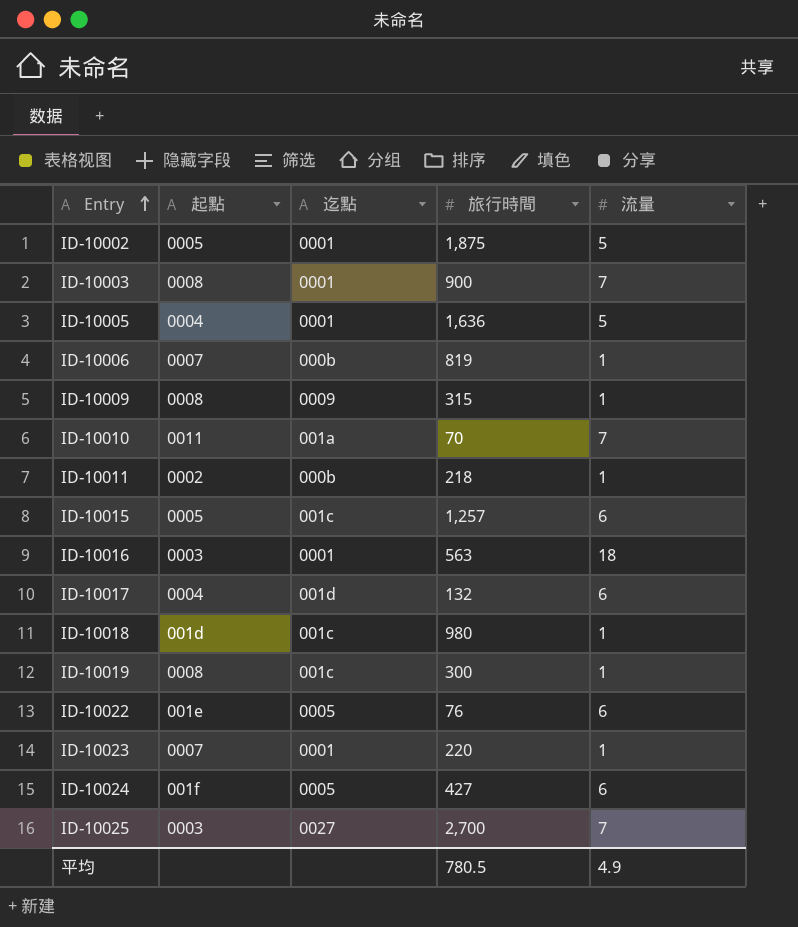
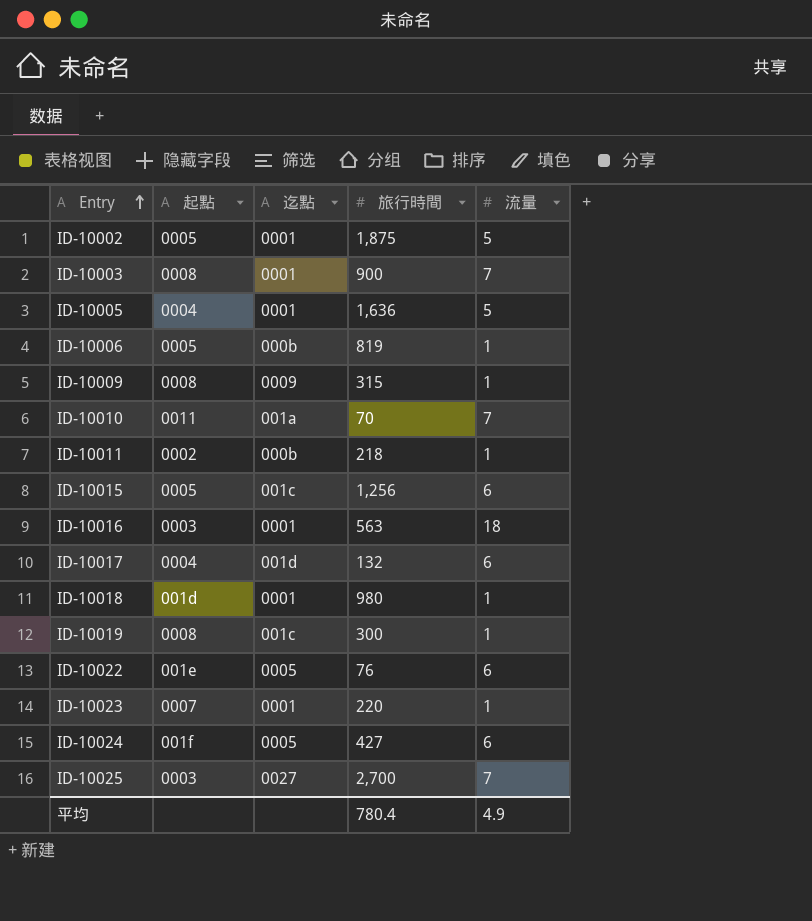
ID-10006 | 起點: 0007 -> 0005
ID-10015 | 旅行時間: 1,257 -> 1,256
ID-10018 | 迄點: 001c -> 0001
平均 | 旅行時間: 780.5 -> 780.4

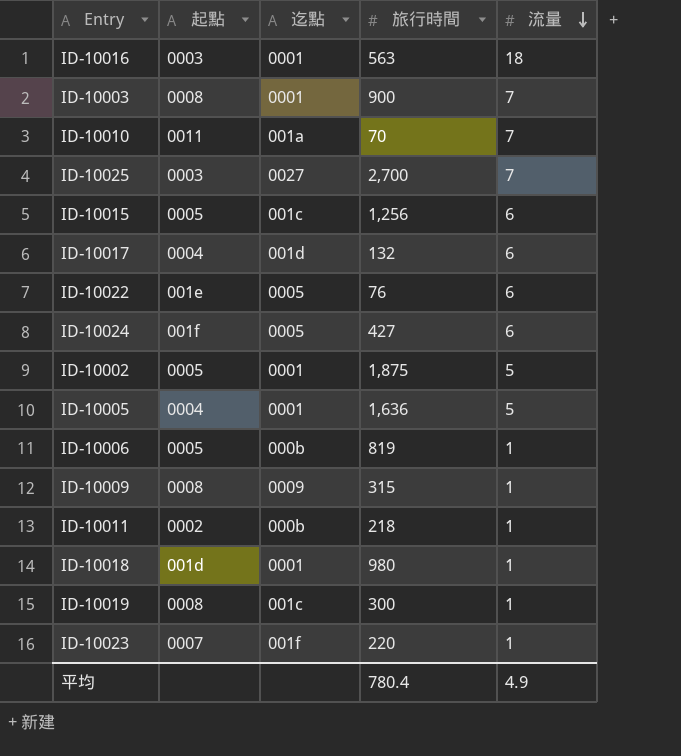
row order: Entry ascending -> 流量 descending
ID-10023 | 迄點: 0001 -> 001f

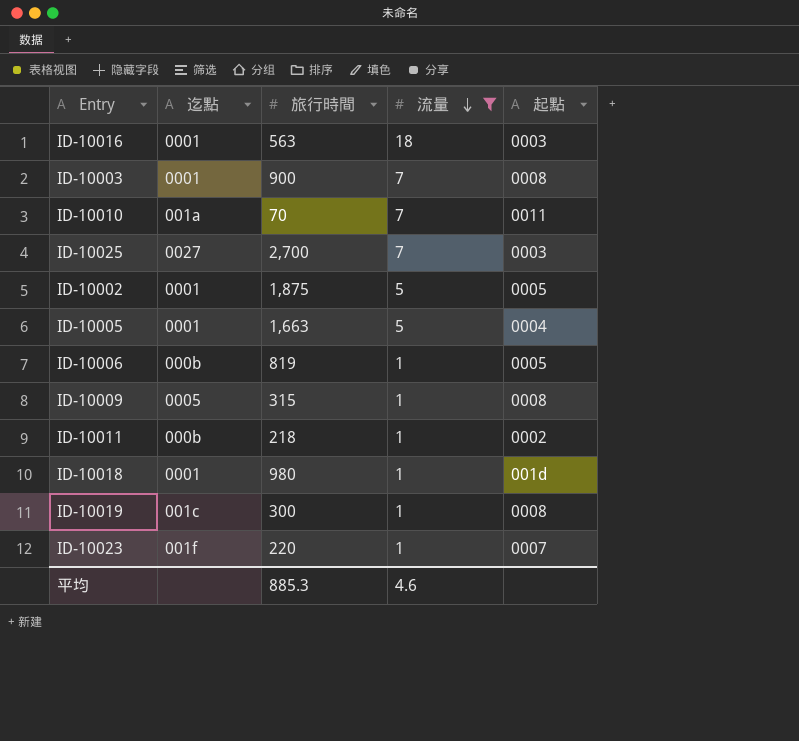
filter: none -> 流量 != 6
column 起點 | position: 2 -> 5
ID-10005 | 旅行時間: 1,636 -> 1,663
ID-10009 | 迄點: 0009 -> 0005
平均 | 旅行時間: 780.4 -> 885.3
平均 | 流量: 4.9 -> 4.6

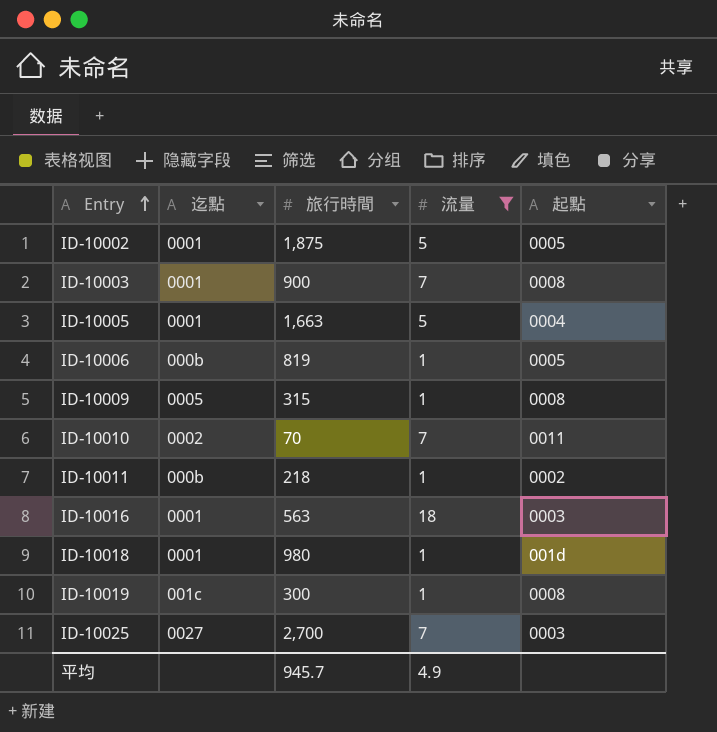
row order: 流量 descending -> Entry ascending
row ID-10023: 001f | 220 | 1 | 0007 -> none
ID-10010 | 迄點: 001a -> 0002
平均 | 旅行時間: 885.3 -> 945.7
平均 | 流量: 4.6 -> 4.9

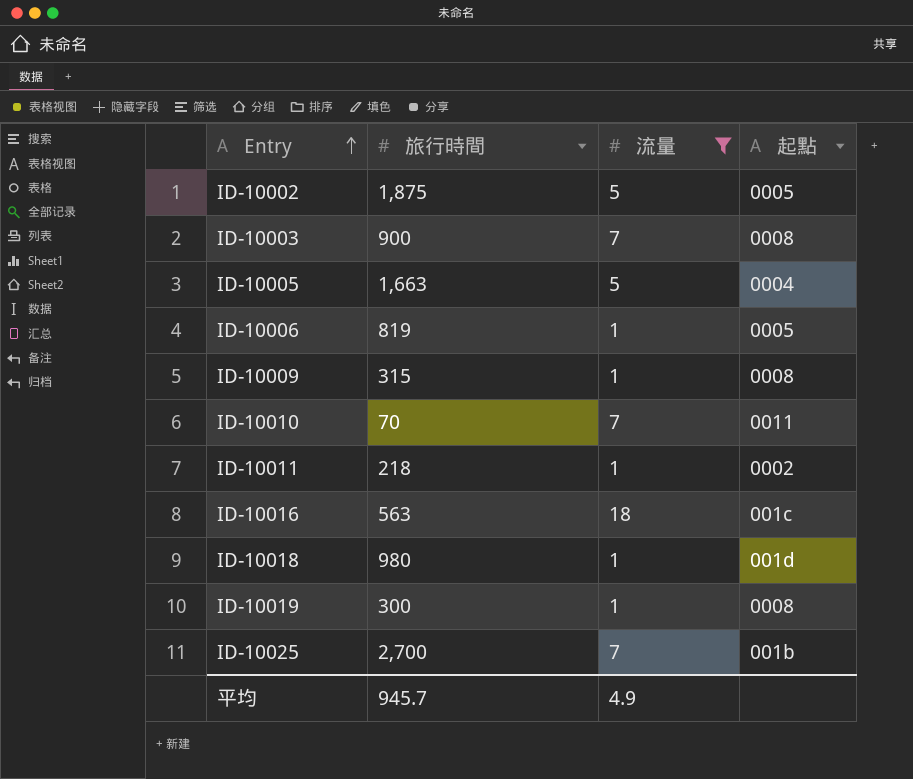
column 迄點 | position: 2 -> none
ID-10016 | 起點: 0003 -> 001c
ID-10025 | 起點: 0003 -> 001b

